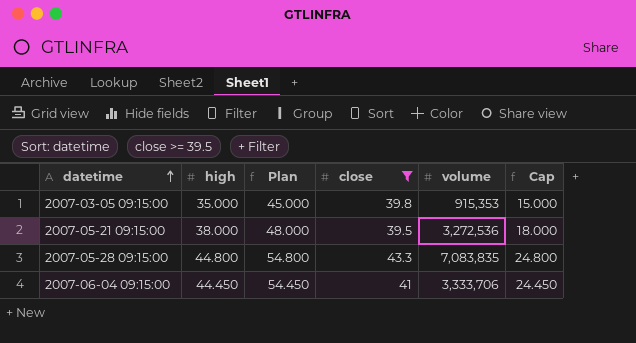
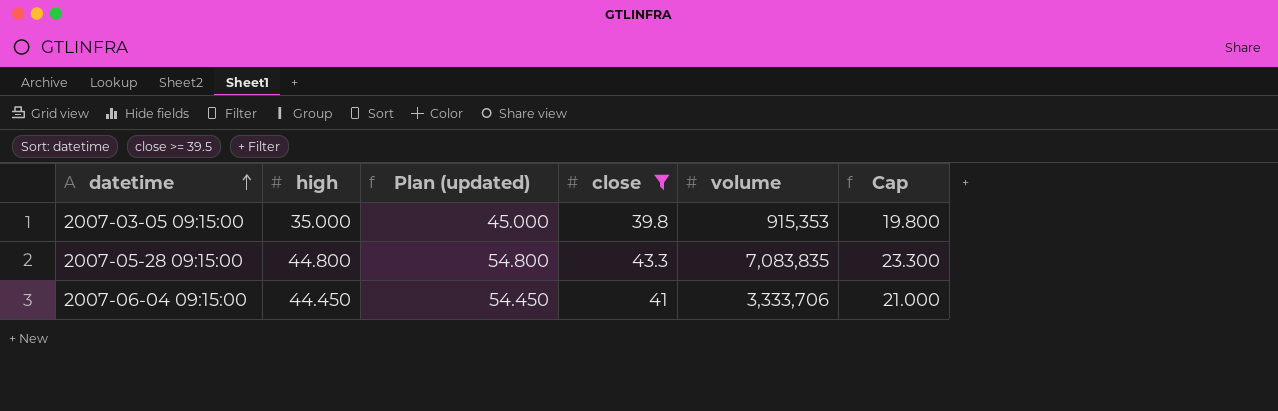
column name: Plan -> Plan (updated)
column Cap | formula: [high] - 20 -> [close] - 20
row 2007-05-21 09:15:00: 38.000 | 48.000 | 39.5 | 3,272,536 | 18.000 -> none

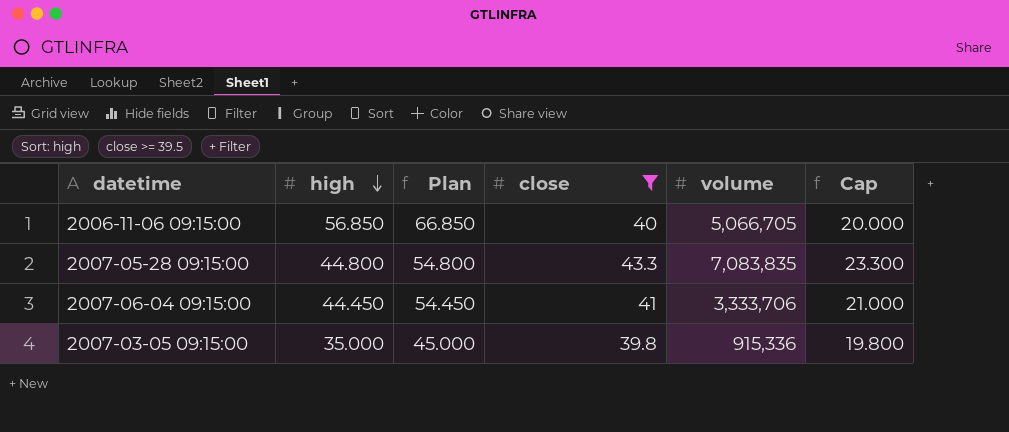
row order: datetime ascending -> high descending
column name: Plan (updated) -> Plan
row 2006-11-06 09:15:00: none -> 56.850 | 66.850 | 40 | 5,066,705 | 20.000
2007-03-05 09:15:00 | volume: 915,353 -> 915,336

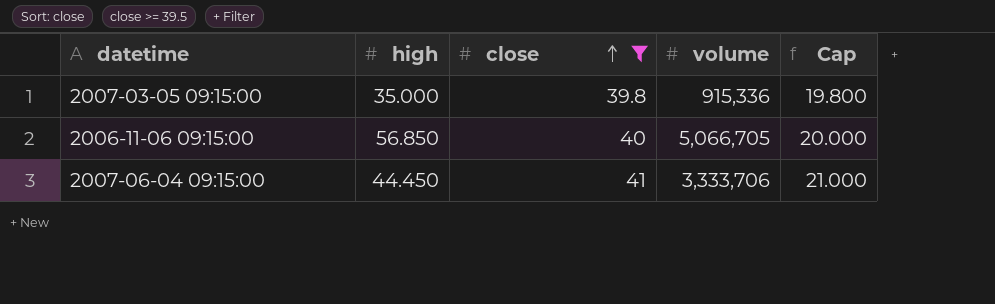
row order: high descending -> close ascending
column Plan | formula: [high] + 10 -> none
row 2007-05-28 09:15:00: 44.800 | 54.800 | 43.3 | 7,083,835 | 23.300 -> none

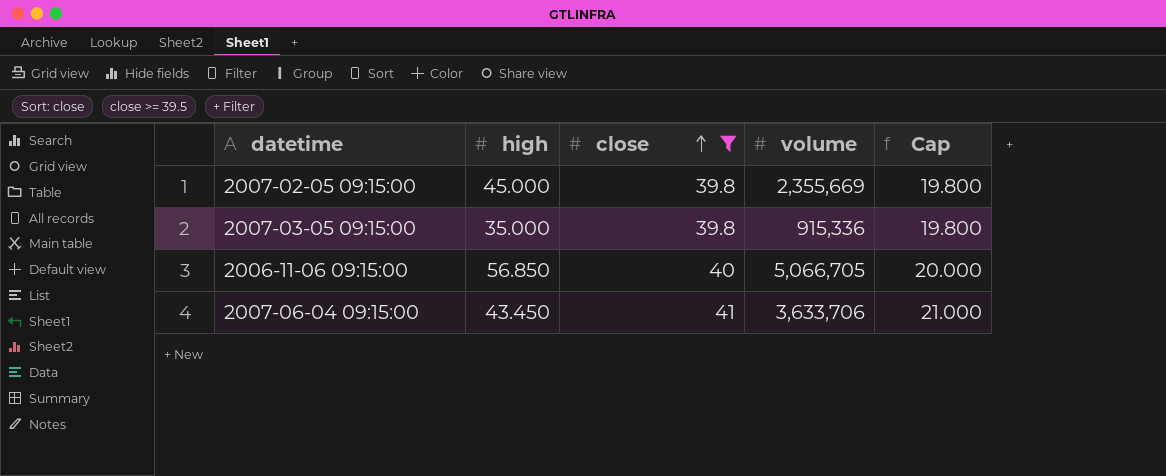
row 2007-02-05 09:15:00: none -> 45.000 | 39.8 | 2,355,669 | 19.800
2007-06-04 09:15:00 | high: 44.450 -> 43.450
2007-06-04 09:15:00 | volume: 3,333,706 -> 3,633,706

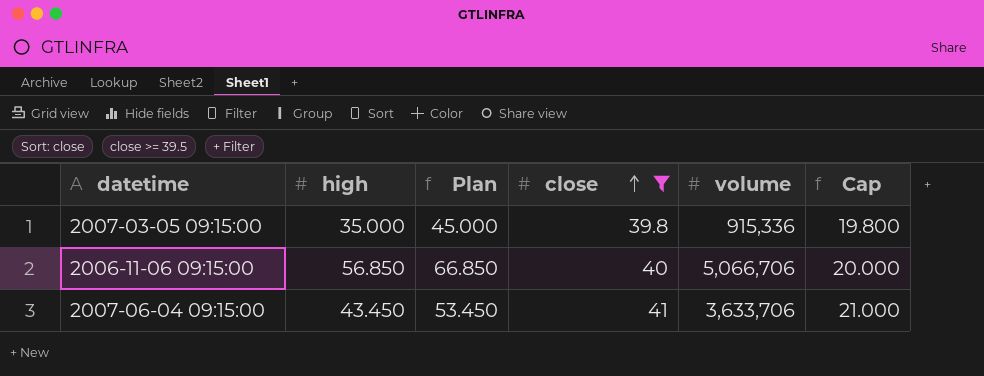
column Plan | formula: none -> [high] + 10
row 2007-02-05 09:15:00: 45.000 | 39.8 | 2,355,669 | 19.800 -> none
2006-11-06 09:15:00 | volume: 5,066,705 -> 5,066,706

